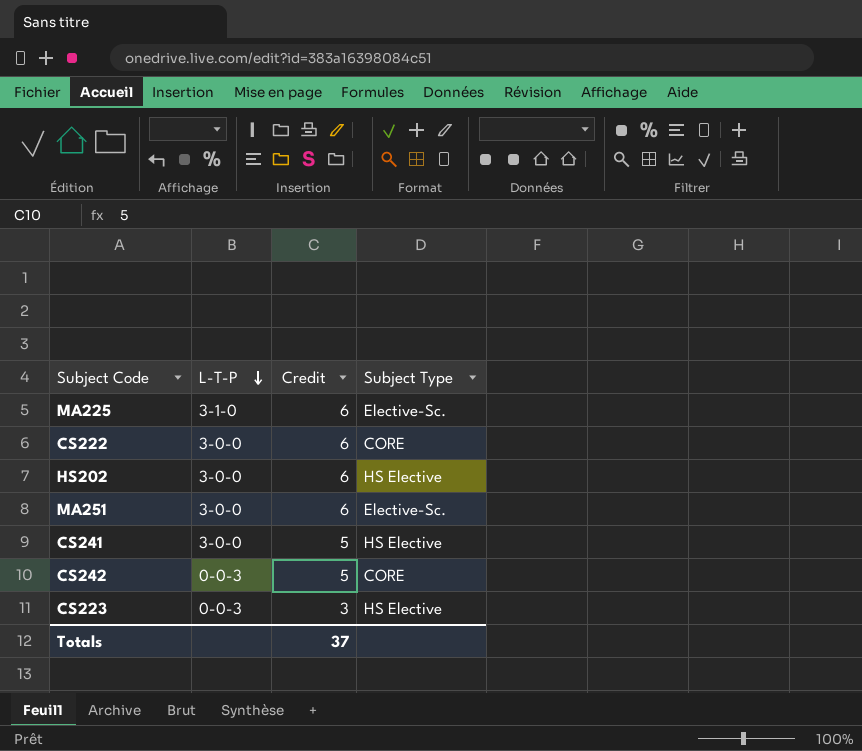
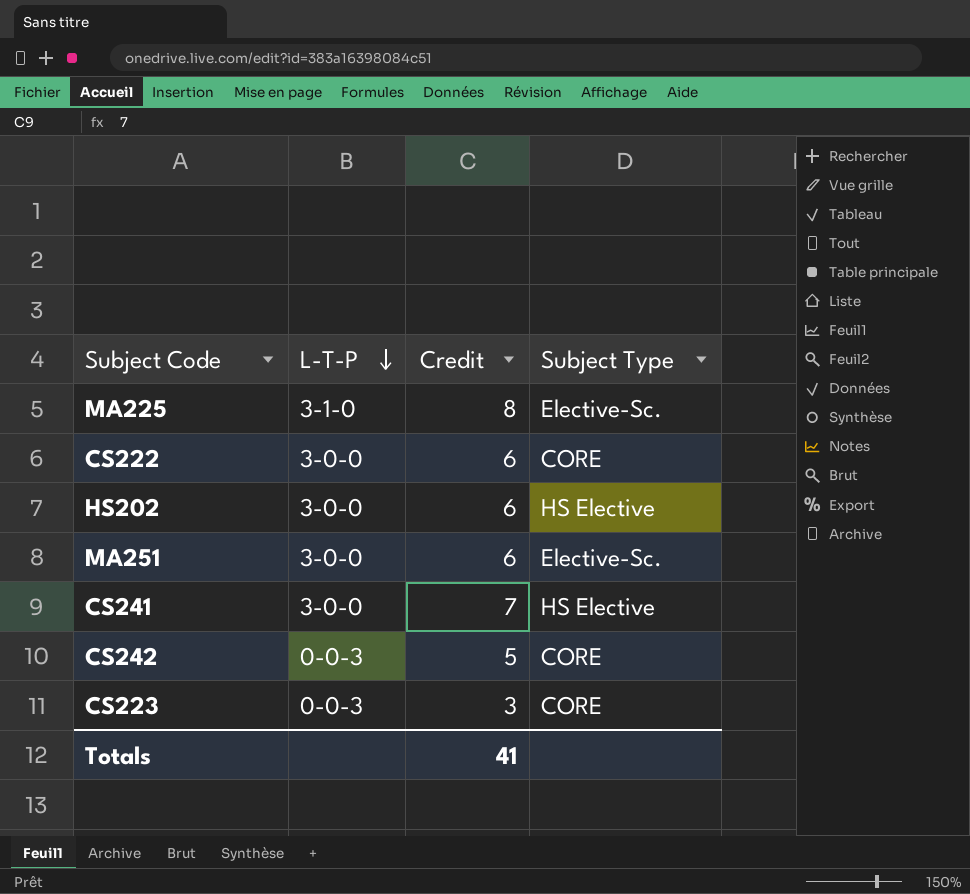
MA225 | Credit: 6 -> 8
CS241 | Credit: 5 -> 7
CS223 | Subject Type: HS Elective -> CORE
Totals | Credit: 37 -> 41

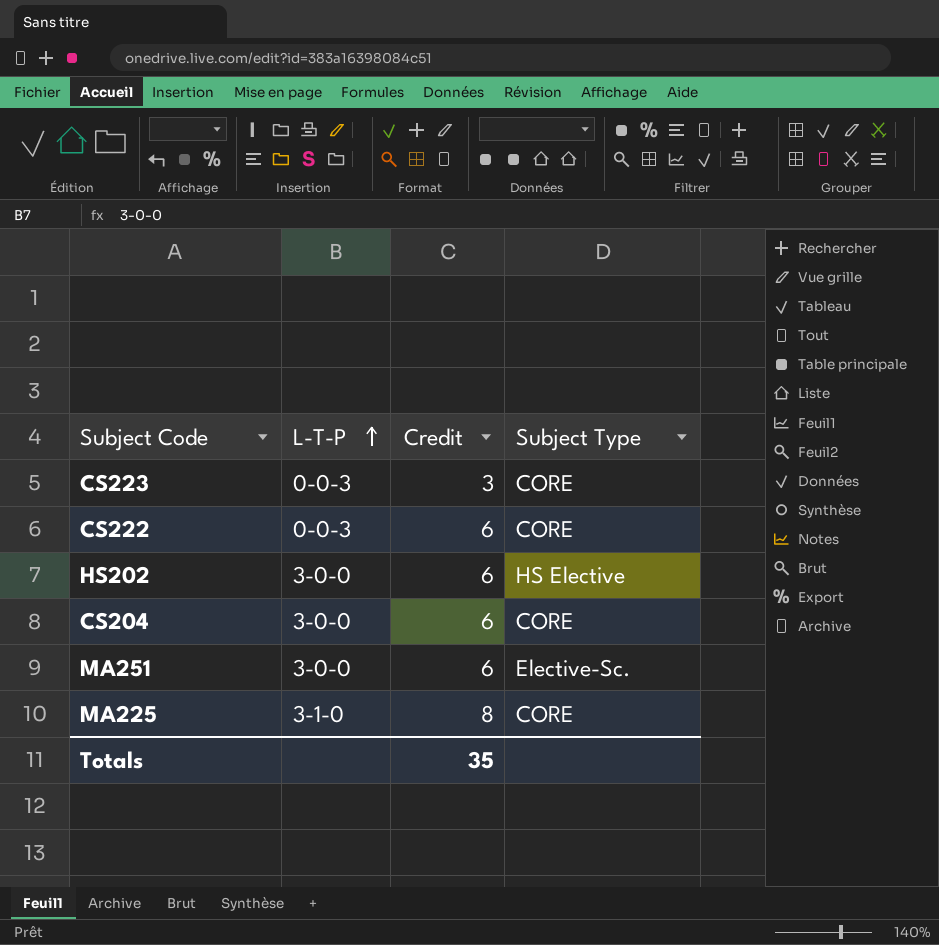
row order: L-T-P descending -> L-T-P ascending
row CS241: 3-0-0 | 7 | HS Elective -> none
row CS242: 0-0-3 | 5 | CORE -> none
CS222 | L-T-P: 3-0-0 -> 0-0-3
row CS204: none -> 3-0-0 | 6 | CORE
MA225 | Subject Type: Elective-Sc. -> CORE
Totals | Credit: 41 -> 35

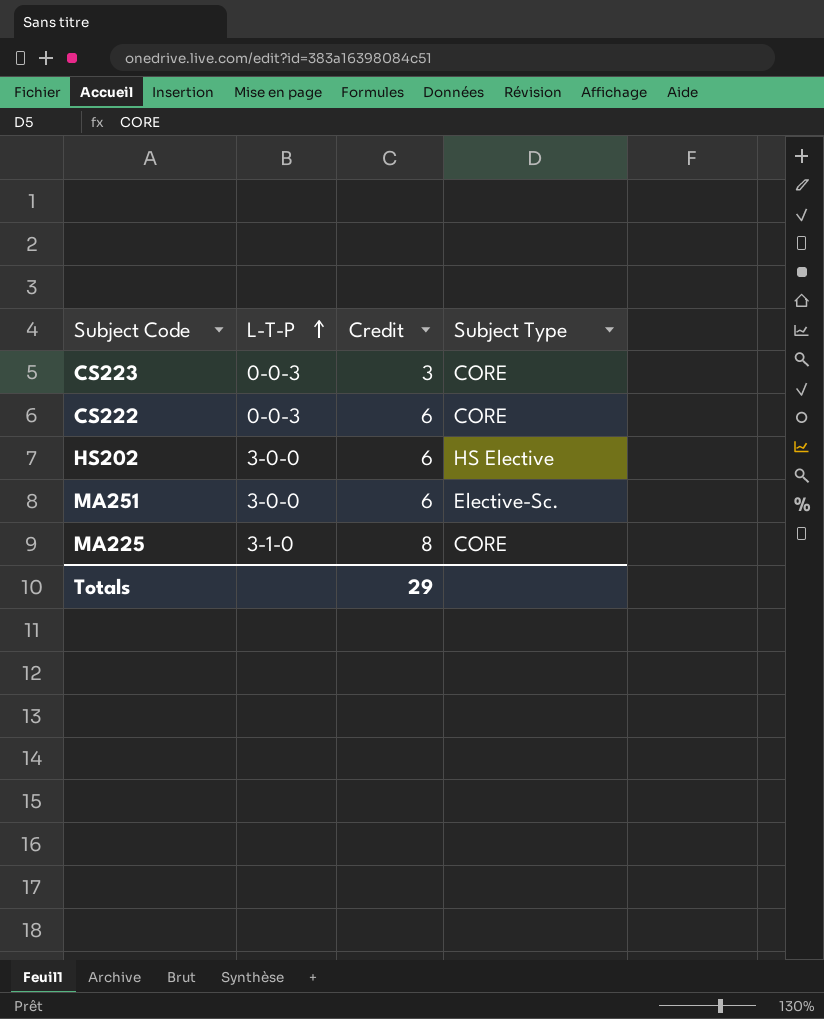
row CS204: 3-0-0 | 6 | CORE -> none
Totals | Credit: 35 -> 29

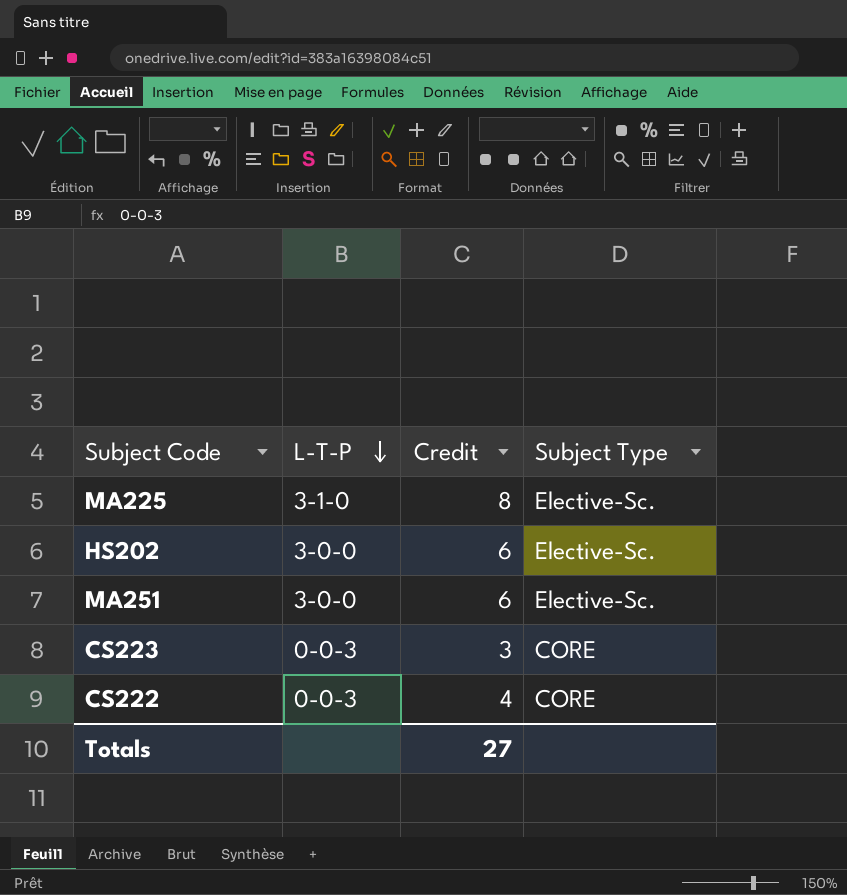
row order: L-T-P ascending -> L-T-P descending
MA225 | Subject Type: CORE -> Elective-Sc.
HS202 | Subject Type: HS Elective -> Elective-Sc.
CS222 | Credit: 6 -> 4
Totals | Credit: 29 -> 27

